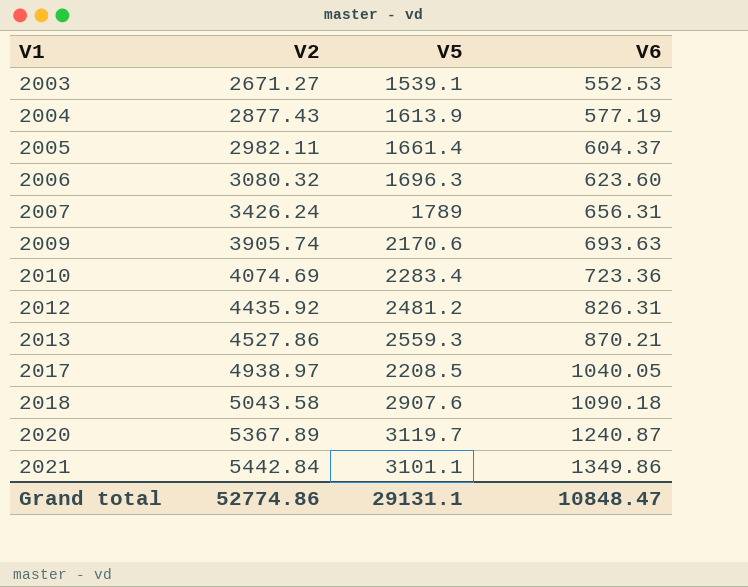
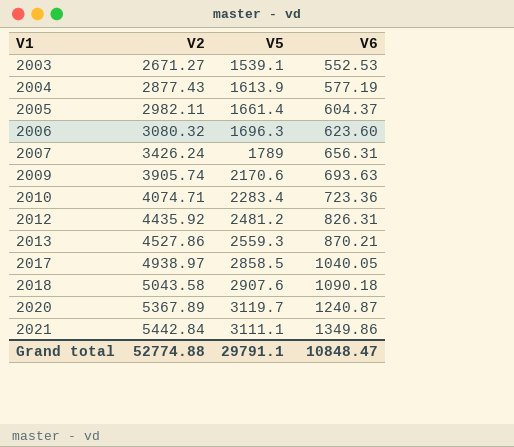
2010 | V2: 4074.69 -> 4074.71
2017 | V5: 2208.5 -> 2858.5
2021 | V5: 3101.1 -> 3111.1
Grand total | V2: 52774.86 -> 52774.88
Grand total | V5: 29131.1 -> 29791.1

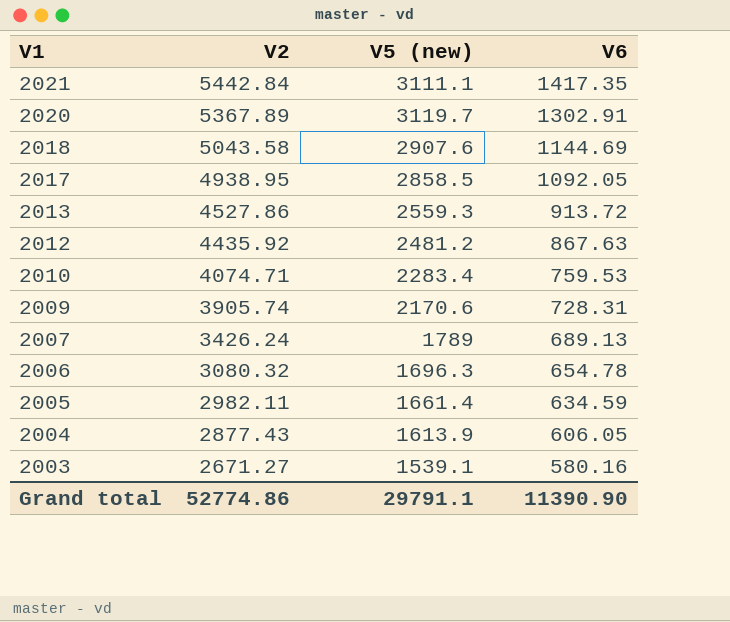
row order: V1 ascending -> V1 descending
column name: V5 -> V5 (new)
2021 | V6: 1349.86 -> 1417.35
2020 | V6: 1240.87 -> 1302.91
2018 | V6: 1090.18 -> 1144.69
2017 | V2: 4938.97 -> 4938.95
2017 | V6: 1040.05 -> 1092.05
2013 | V6: 870.21 -> 913.72
2012 | V6: 826.31 -> 867.63
2010 | V6: 723.36 -> 759.53
2009 | V6: 693.63 -> 728.31
2007 | V6: 656.31 -> 689.13
2006 | V6: 623.60 -> 654.78
2005 | V6: 604.37 -> 634.59
2004 | V6: 577.19 -> 606.05
2003 | V6: 552.53 -> 580.16
Grand total | V2: 52774.88 -> 52774.86
Grand total | V6: 10848.47 -> 11390.90

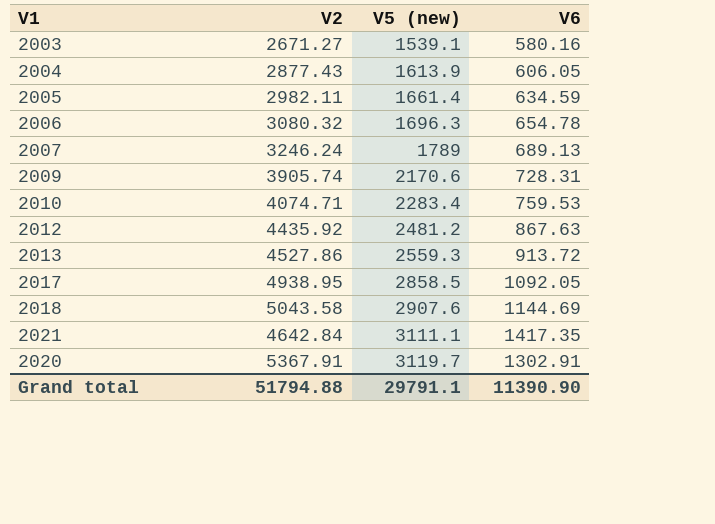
row order: V1 descending -> V5 (new) ascending
2007 | V2: 3426.24 -> 3246.24
2021 | V2: 5442.84 -> 4642.84
2020 | V2: 5367.89 -> 5367.91
Grand total | V2: 52774.86 -> 51794.88

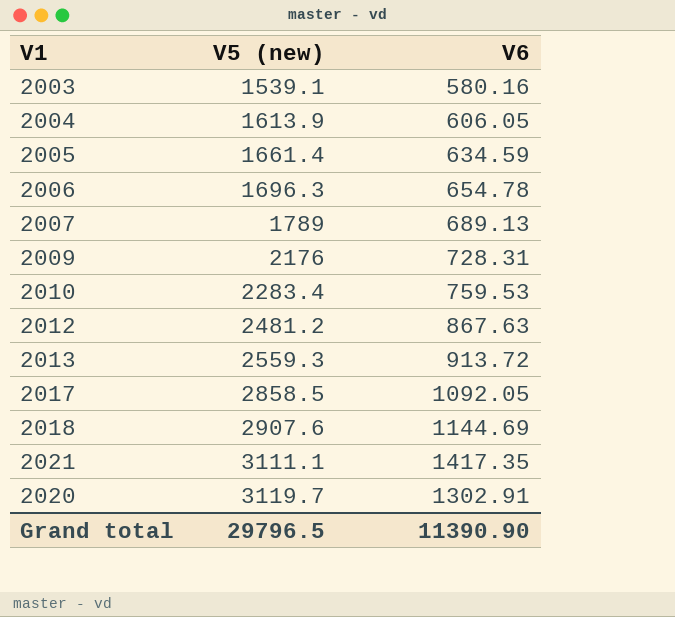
column V2 | position: 2 -> none
2009 | V5 (new): 2170.6 -> 2176
Grand total | V5 (new): 29791.1 -> 29796.5

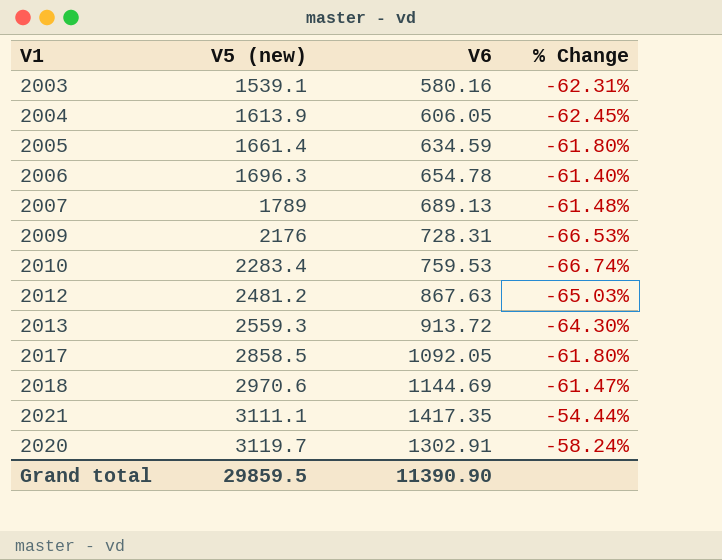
column % Change | formula: none -> ([V6] - [V5 (new)]) / [V5 (new)]
2018 | V5 (new): 2907.6 -> 2970.6
Grand total | V5 (new): 29796.5 -> 29859.5

